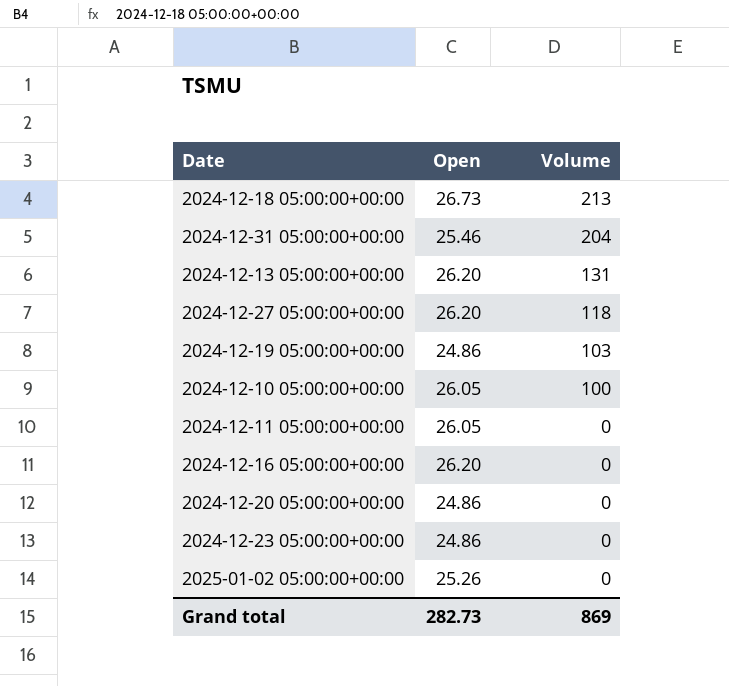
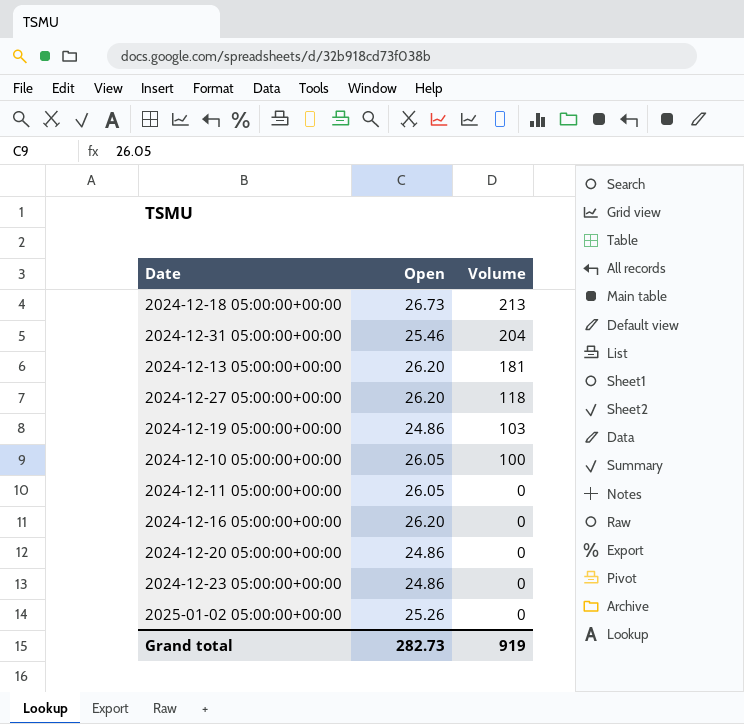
2024-12-13 05:00:00+00:00 | Volume: 131 -> 181
Grand total | Volume: 869 -> 919

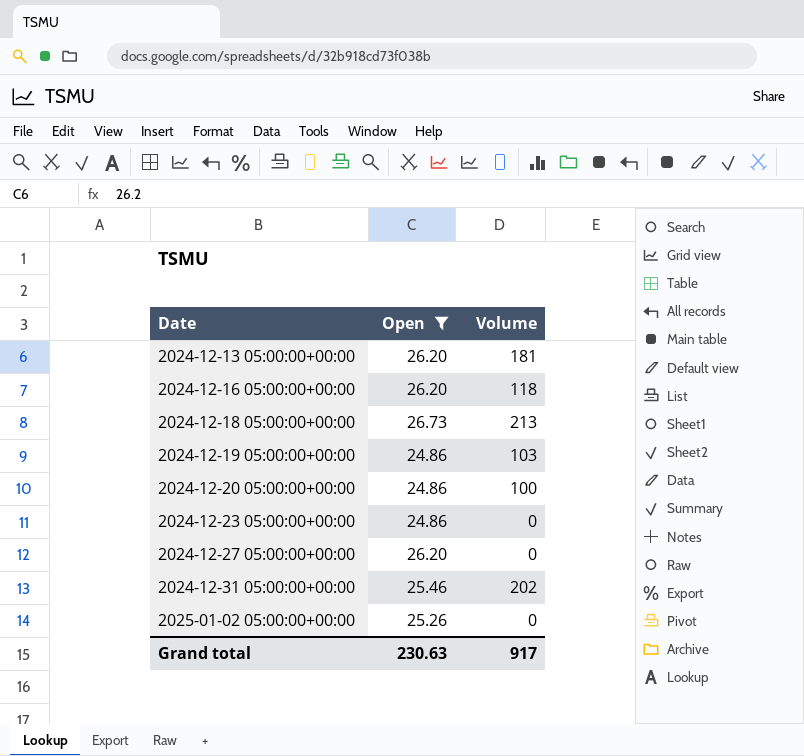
filter: none -> Open != 26.05
row order: Volume descending -> Date ascending
2024-12-16 05:00:00+00:00 | Volume: 0 -> 118
2024-12-20 05:00:00+00:00 | Volume: 0 -> 100
2024-12-27 05:00:00+00:00 | Volume: 118 -> 0
2024-12-31 05:00:00+00:00 | Volume: 204 -> 202
Grand total | Open: 282.73 -> 230.63
Grand total | Volume: 919 -> 917

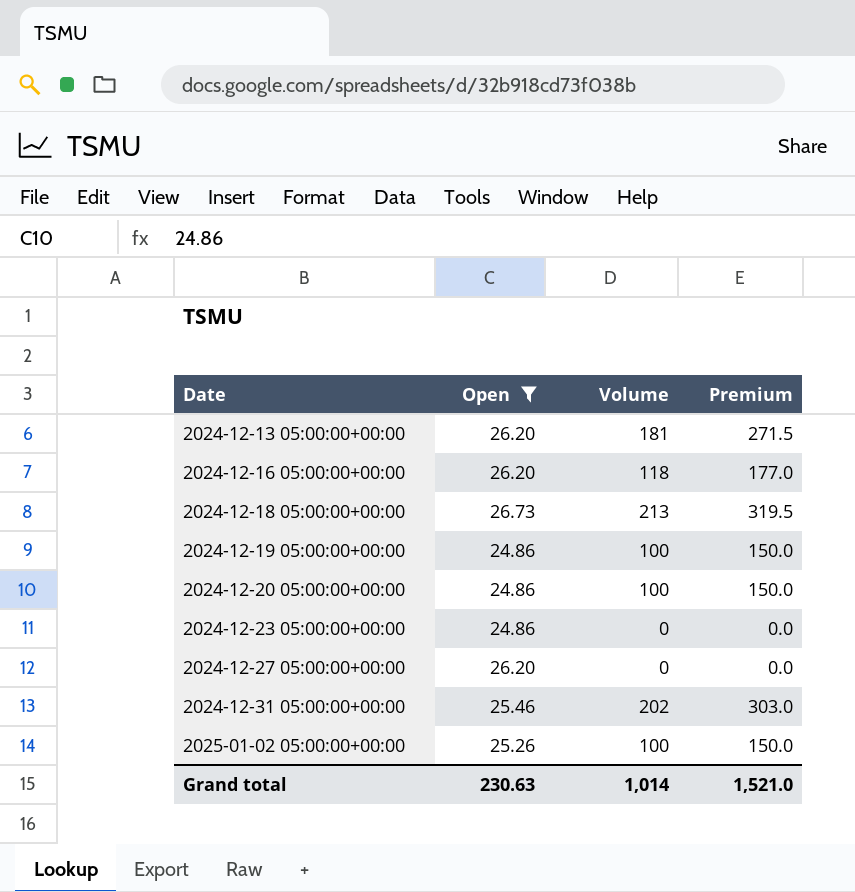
column Premium | formula: none -> [Volume] * 1.5
2024-12-19 05:00:00+00:00 | Volume: 103 -> 100
2025-01-02 05:00:00+00:00 | Volume: 0 -> 100
Grand total | Volume: 917 -> 1,014

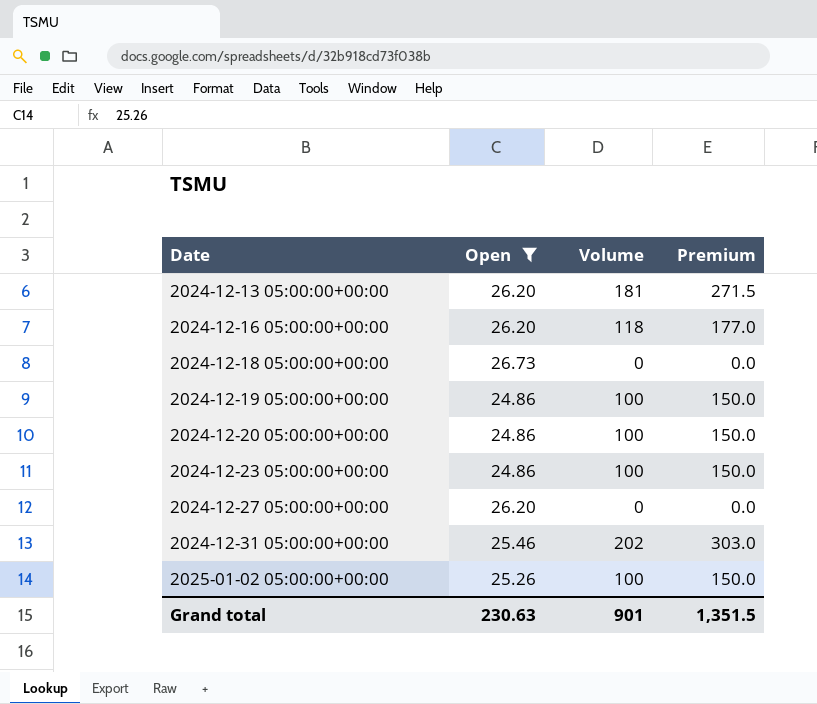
2024-12-18 05:00:00+00:00 | Volume: 213 -> 0
2024-12-18 05:00:00+00:00 | Premium: 319.5 -> 0.0
2024-12-23 05:00:00+00:00 | Volume: 0 -> 100
2024-12-23 05:00:00+00:00 | Premium: 0.0 -> 150.0
Grand total | Volume: 1,014 -> 901
Grand total | Premium: 1,521.0 -> 1,351.5

